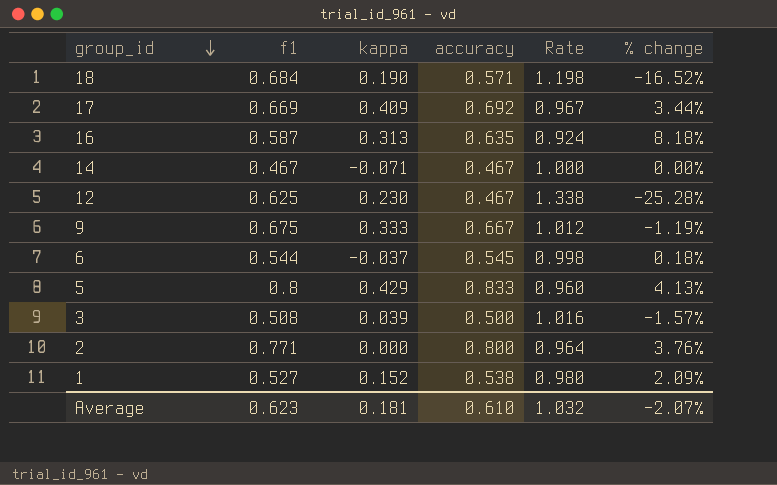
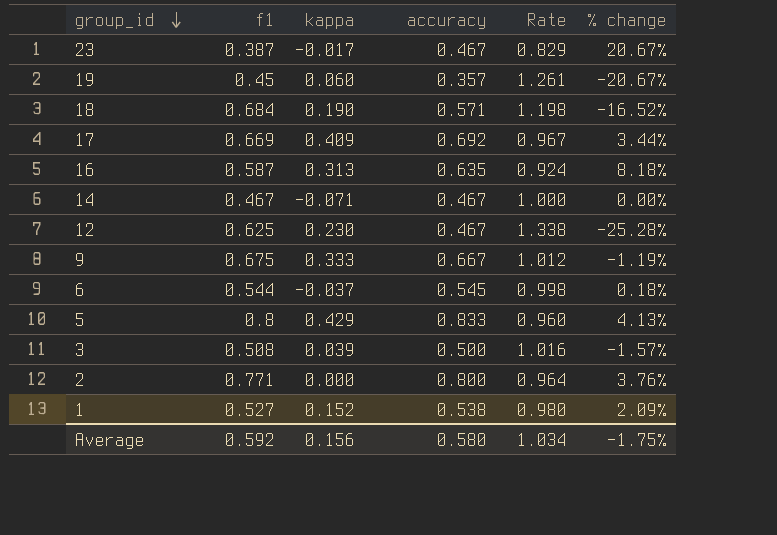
row 23: none -> 0.387 | -0.017 | 0.467 | 0.829 | 20.67%
row 19: none -> 0.45 | 0.060 | 0.357 | 1.261 | -20.67%
Average | f1: 0.623 -> 0.592
Average | kappa: 0.181 -> 0.156
Average | accuracy: 0.610 -> 0.580
Average | Rate: 1.032 -> 1.034
Average | % change: -2.07% -> -1.75%

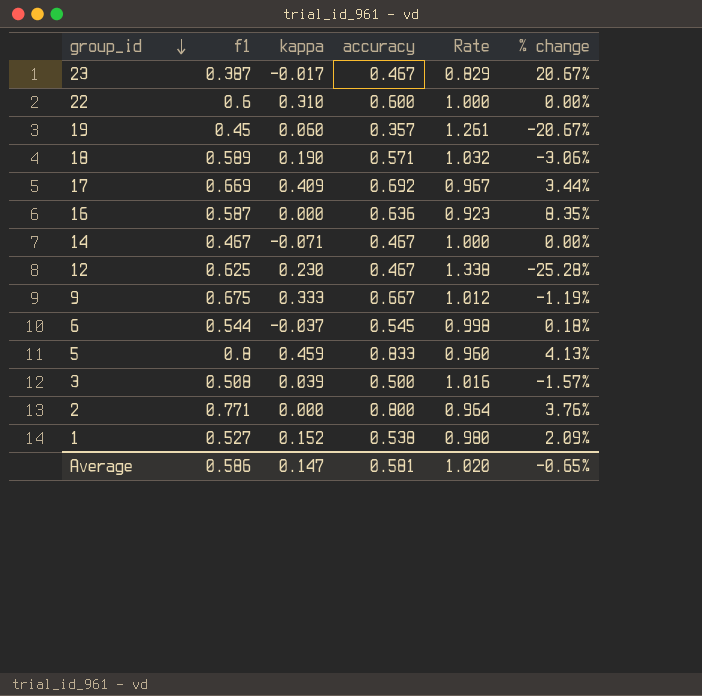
row 22: none -> 0.6 | 0.310 | 0.600 | 1.000 | 0.00%
18 | f1: 0.684 -> 0.589
18 | Rate: 1.198 -> 1.032
18 | % change: -16.52% -> -3.06%
16 | kappa: 0.313 -> 0.000
16 | accuracy: 0.635 -> 0.636
16 | Rate: 0.924 -> 0.923
16 | % change: 8.18% -> 8.35%
5 | kappa: 0.429 -> 0.459
Average | f1: 0.592 -> 0.586
Average | kappa: 0.156 -> 0.147
Average | accuracy: 0.580 -> 0.581
Average | Rate: 1.034 -> 1.020
Average | % change: -1.75% -> -0.65%

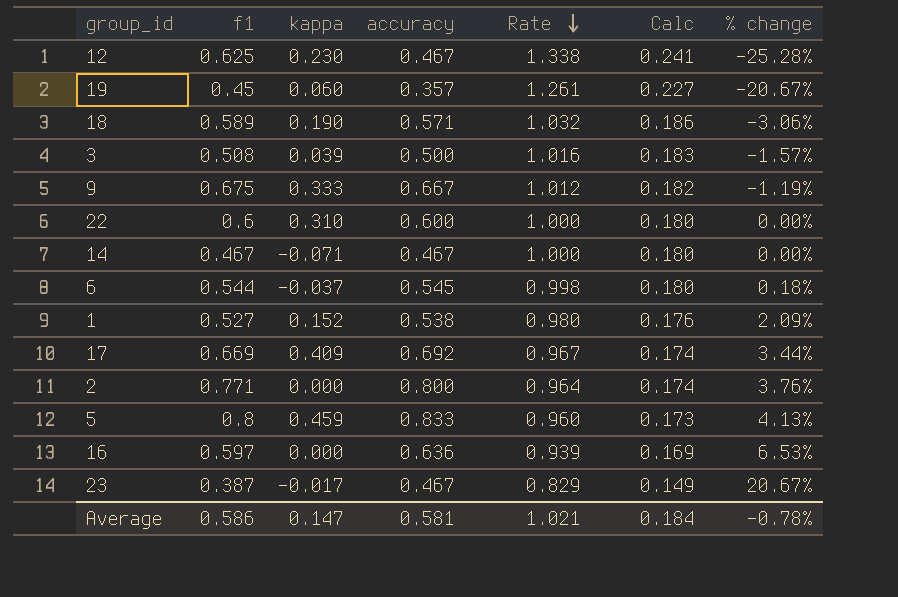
row order: group_id descending -> Rate descending
column Calc | formula: none -> [Rate] * 0.18
16 | f1: 0.587 -> 0.597
16 | Rate: 0.923 -> 0.939
16 | % change: 8.35% -> 6.53%
Average | Rate: 1.020 -> 1.021
Average | % change: -0.65% -> -0.78%

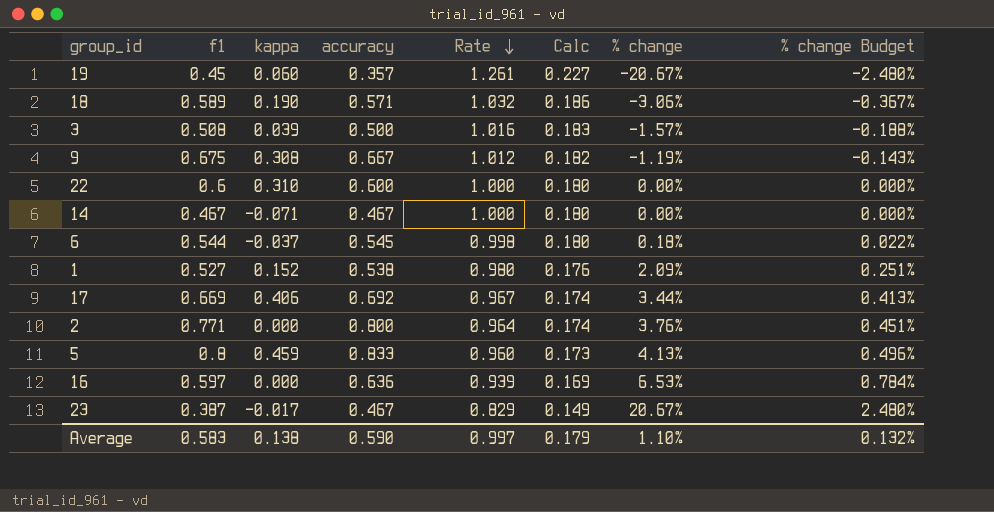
column % change Budget | formula: none -> [% change] * 0.12
row 12: 0.625 | 0.230 | 0.467 | 1.338 | 0.241 | -25.28% -> none
9 | kappa: 0.333 -> 0.308
17 | kappa: 0.409 -> 0.406
Average | f1: 0.586 -> 0.583
Average | kappa: 0.147 -> 0.138
Average | accuracy: 0.581 -> 0.590
Average | Rate: 1.021 -> 0.997
Average | Calc: 0.184 -> 0.179
Average | % change: -0.78% -> 1.10%

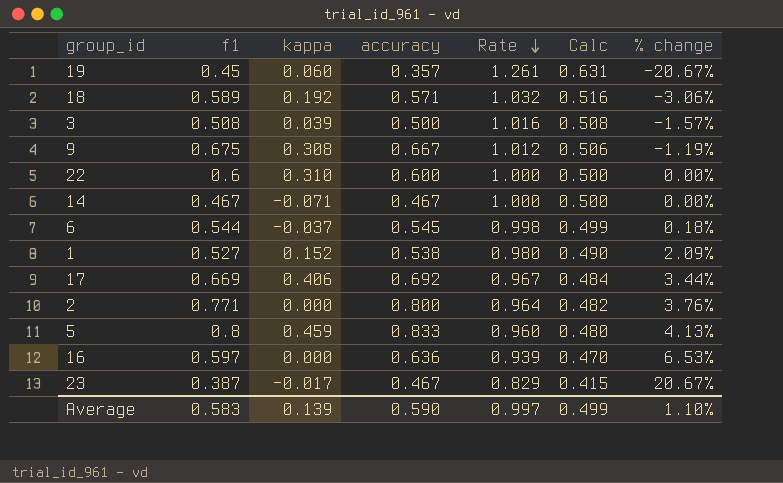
column % change Budget | formula: [% change] * 0.12 -> none
column Calc | formula: [Rate] * 0.18 -> [Rate] * 0.5
18 | kappa: 0.190 -> 0.192
Average | kappa: 0.138 -> 0.139
Average | Calc: 0.179 -> 0.499

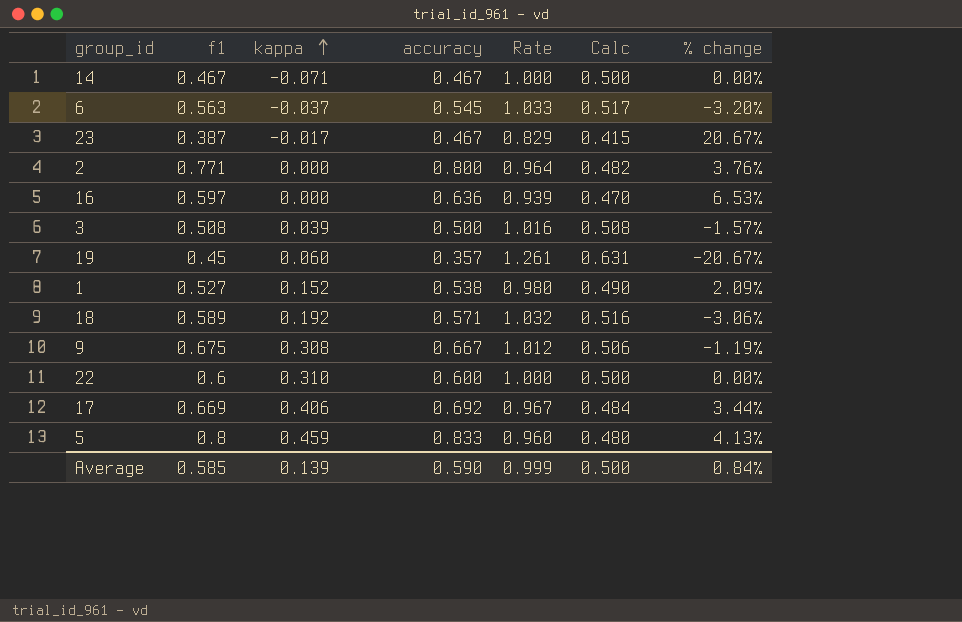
row order: Rate descending -> kappa ascending
6 | f1: 0.544 -> 0.563
6 | Rate: 0.998 -> 1.033
6 | Calc: 0.499 -> 0.517
6 | % change: 0.18% -> -3.20%
Average | f1: 0.583 -> 0.585
Average | Rate: 0.997 -> 0.999
Average | Calc: 0.499 -> 0.500
Average | % change: 1.10% -> 0.84%

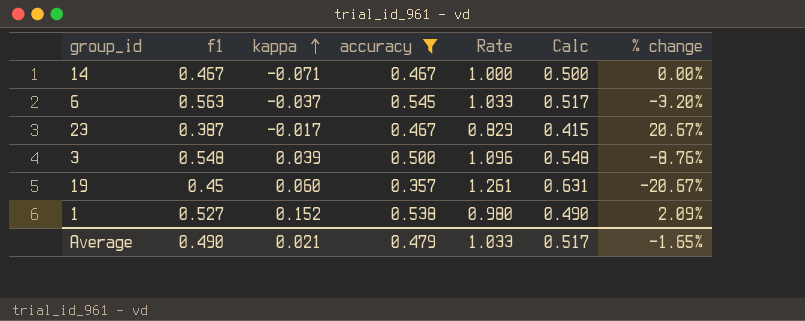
filter: none -> accuracy <= 0.545
3 | f1: 0.508 -> 0.548
3 | Rate: 1.016 -> 1.096
3 | Calc: 0.508 -> 0.548
3 | % change: -1.57% -> -8.76%
Average | f1: 0.585 -> 0.490
Average | kappa: 0.139 -> 0.021
Average | accuracy: 0.590 -> 0.479
Average | Rate: 0.999 -> 1.033
Average | Calc: 0.500 -> 0.517
Average | % change: 0.84% -> -1.65%

